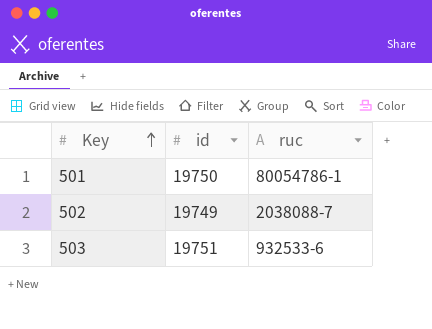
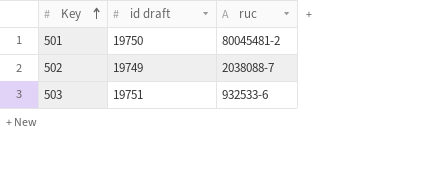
column name: id -> id draft
501 | ruc: 80054786-1 -> 80045481-2

